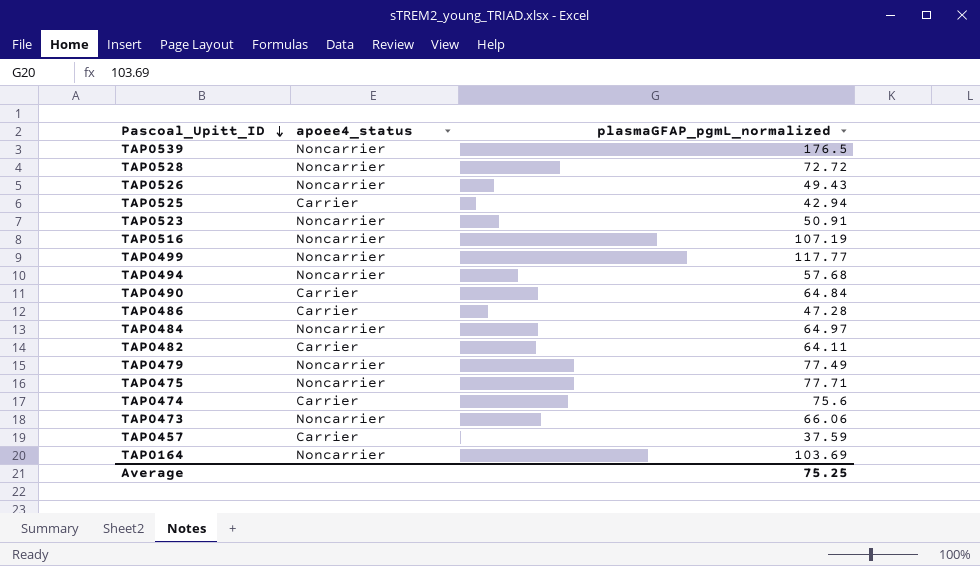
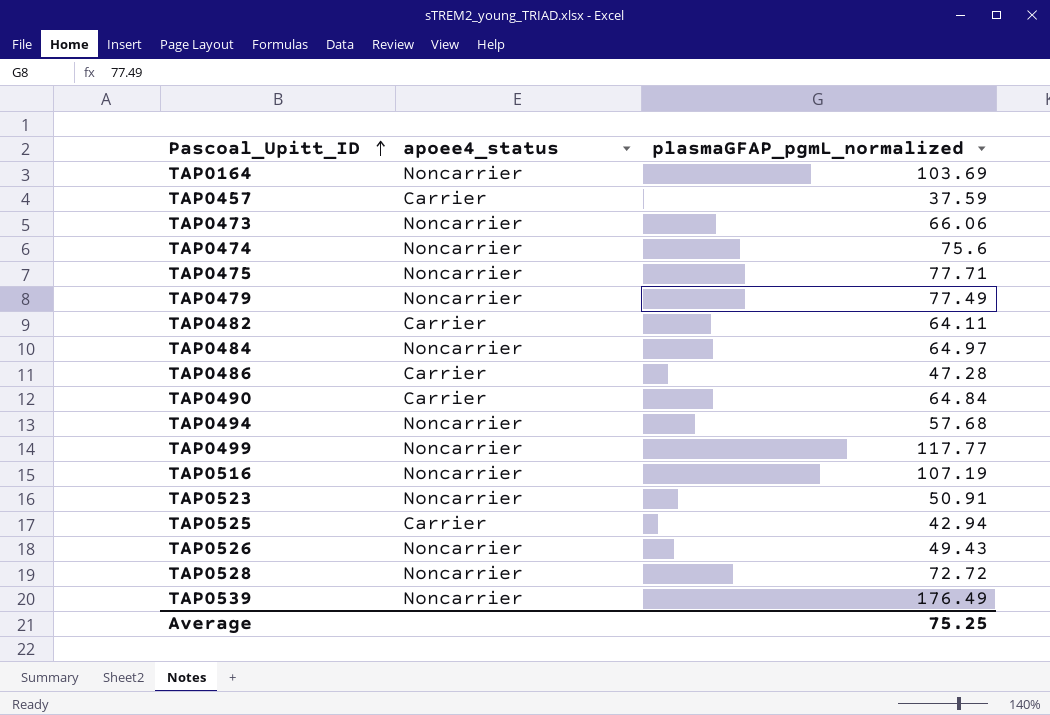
row order: Pascoal_Upitt_ID descending -> Pascoal_Upitt_ID ascending
TAP0474 | apoee4_status: Carrier -> Noncarrier
TAP0539 | plasmaGFAP_pgmL_normalized: 176.5 -> 176.49

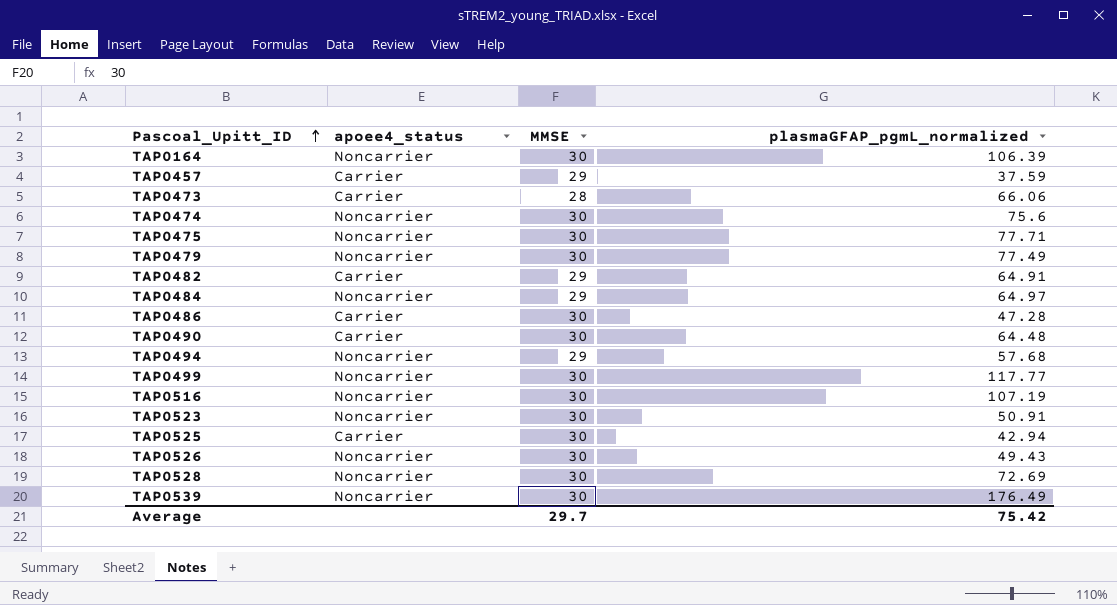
column MMSE | position: none -> 3
TAP0164 | plasmaGFAP_pgmL_normalized: 103.69 -> 106.39
TAP0473 | apoee4_status: Noncarrier -> Carrier
TAP0482 | plasmaGFAP_pgmL_normalized: 64.11 -> 64.91
TAP0490 | plasmaGFAP_pgmL_normalized: 64.84 -> 64.48
TAP0528 | plasmaGFAP_pgmL_normalized: 72.72 -> 72.69
Average | plasmaGFAP_pgmL_normalized: 75.25 -> 75.42

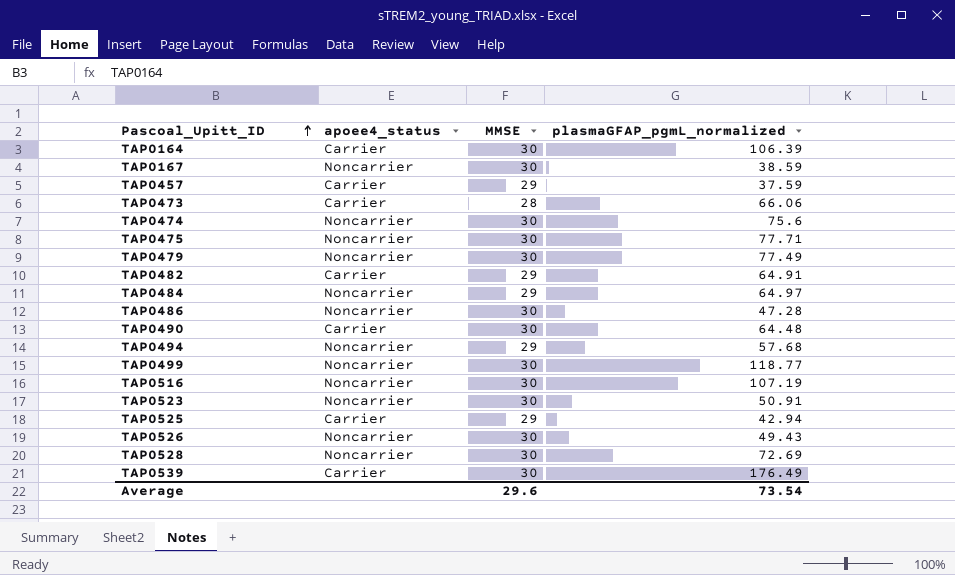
TAP0164 | apoee4_status: Noncarrier -> Carrier
row TAP0167: none -> Noncarrier | 30 | 38.59
TAP0486 | apoee4_status: Carrier -> Noncarrier
TAP0499 | plasmaGFAP_pgmL_normalized: 117.77 -> 118.77
TAP0525 | MMSE: 30 -> 29
TAP0539 | apoee4_status: Noncarrier -> Carrier
Average | MMSE: 29.7 -> 29.6
Average | plasmaGFAP_pgmL_normalized: 75.42 -> 73.54

